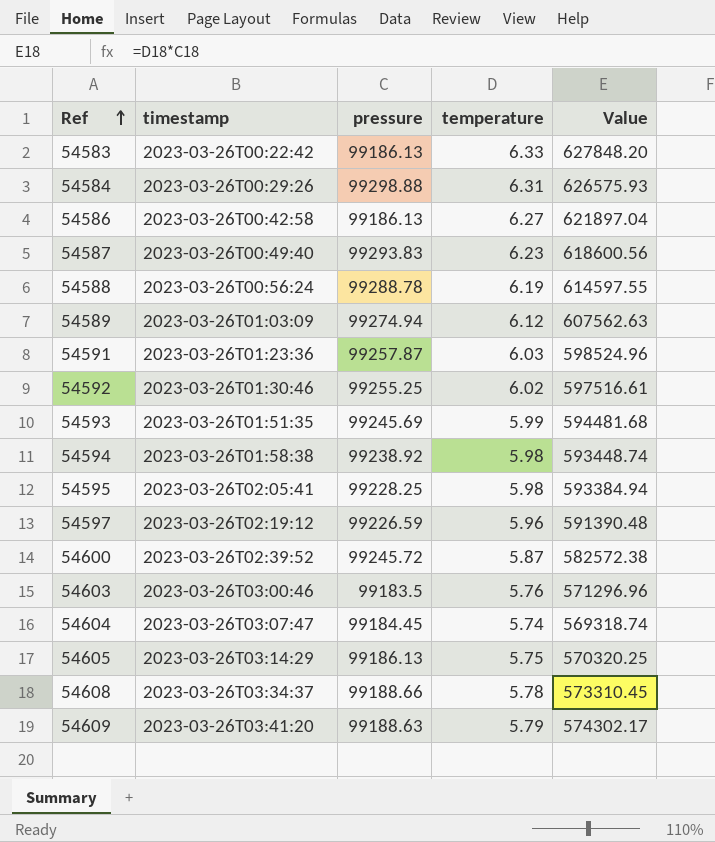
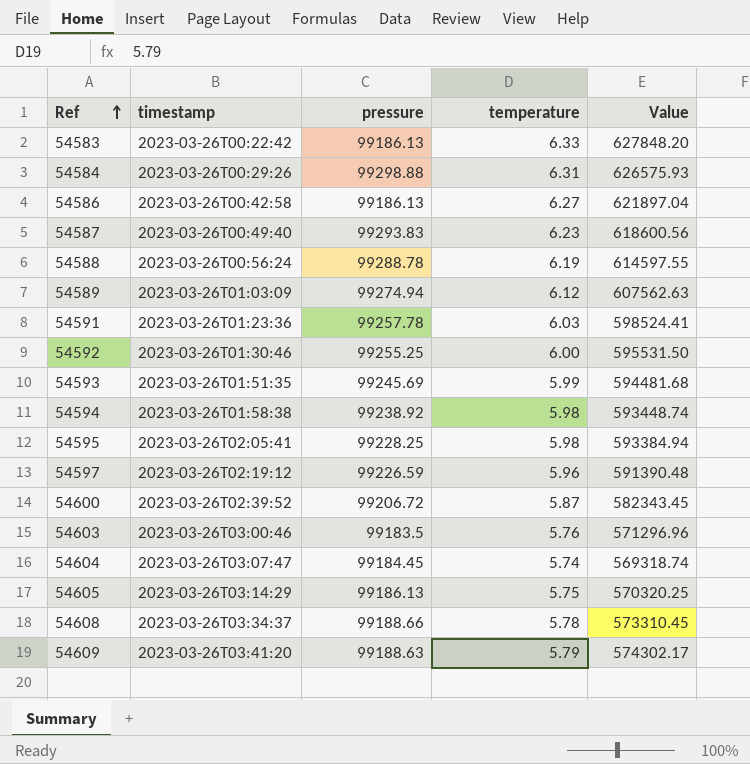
54591 | pressure: 99257.87 -> 99257.78
54591 | Value: 598524.96 -> 598524.41
54592 | temperature: 6.02 -> 6.00
54592 | Value: 597516.61 -> 595531.50
54600 | pressure: 99245.72 -> 99206.72
54600 | Value: 582572.38 -> 582343.45

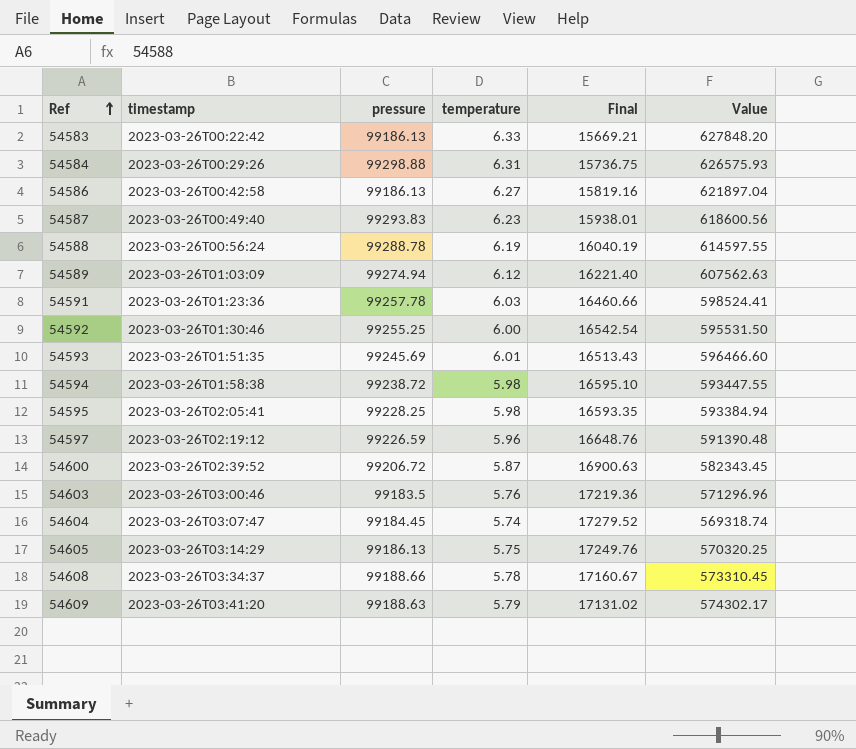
column Final | formula: none -> [pressure] / [temperature]
54593 | temperature: 5.99 -> 6.01
54593 | Value: 594481.68 -> 596466.60
54594 | pressure: 99238.92 -> 99238.72
54594 | Value: 593448.74 -> 593447.55

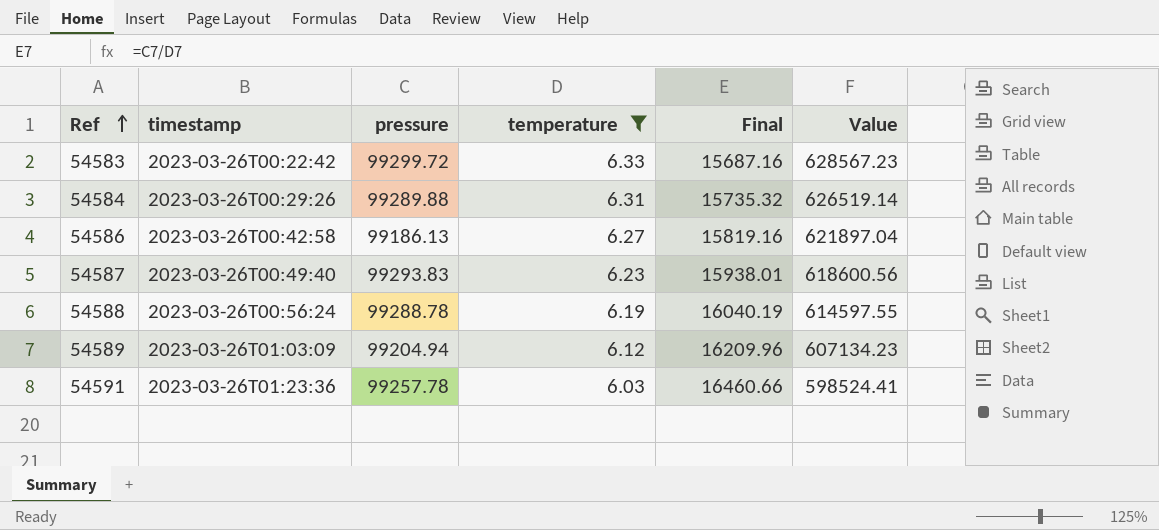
filter: none -> temperature >= 6.03
54583 | pressure: 99186.13 -> 99299.72
54583 | Final: 15669.21 -> 15687.16
54583 | Value: 627848.20 -> 628567.23
54584 | pressure: 99298.88 -> 99289.88
54584 | Final: 15736.75 -> 15735.32
54584 | Value: 626575.93 -> 626519.14
54589 | pressure: 99274.94 -> 99204.94
54589 | Final: 16221.40 -> 16209.96
54589 | Value: 607562.63 -> 607134.23

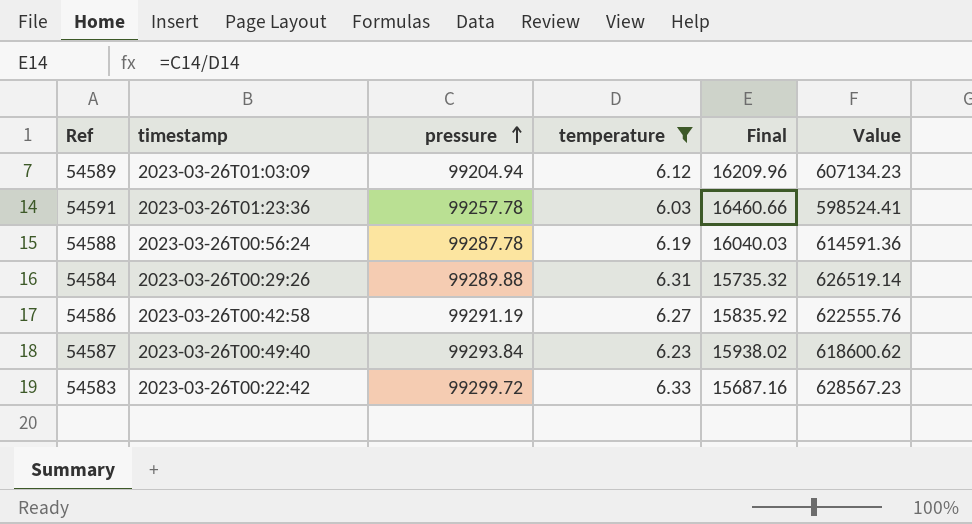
row order: Ref ascending -> pressure ascending
54588 | pressure: 99288.78 -> 99287.78
54588 | Final: 16040.19 -> 16040.03
54588 | Value: 614597.55 -> 614591.36
54586 | pressure: 99186.13 -> 99291.19
54586 | Final: 15819.16 -> 15835.92
54586 | Value: 621897.04 -> 622555.76
54587 | pressure: 99293.83 -> 99293.84
54587 | Final: 15938.01 -> 15938.02
54587 | Value: 618600.56 -> 618600.62

